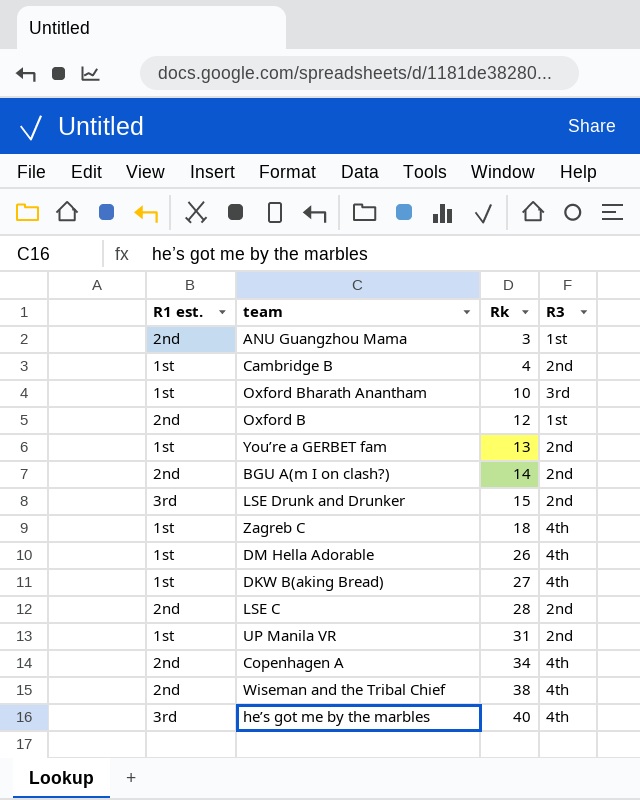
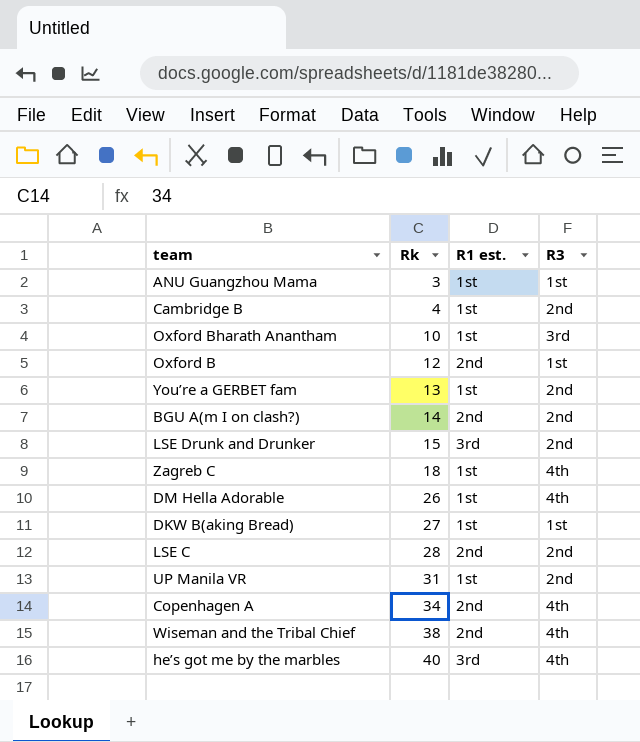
column R1 est. | position: 1 -> 3
ANU Guangzhou Mama | R1 est.: 2nd -> 1st
DKW B(aking Bread) | R3: 4th -> 1st

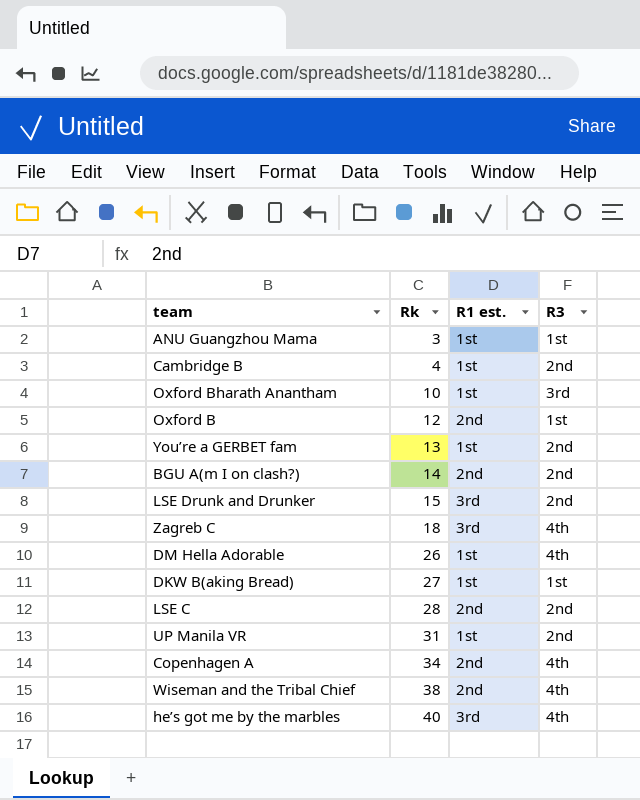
Zagreb C | R1 est.: 1st -> 3rd

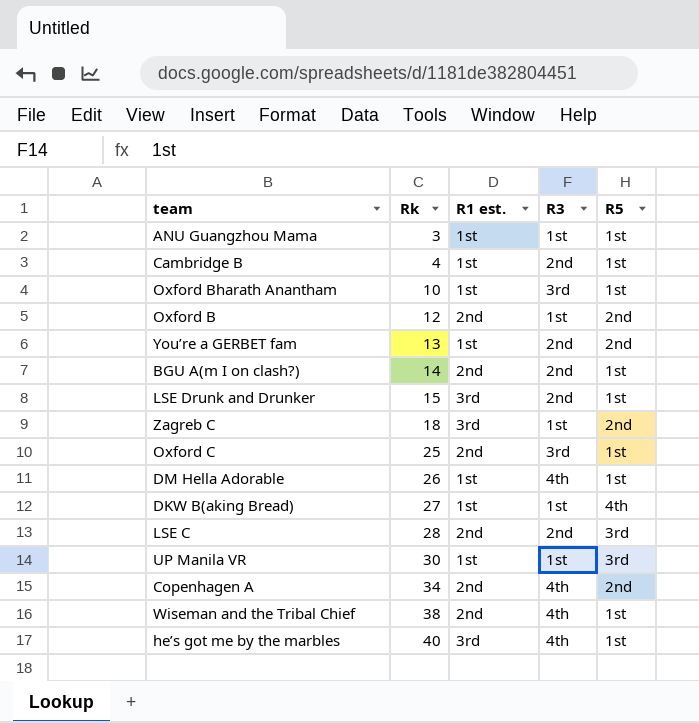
column R5 | position: none -> 5
Zagreb C | R3: 4th -> 1st
row Oxford C: none -> 25 | 2nd | 3rd | 1st
UP Manila VR | Rk: 31 -> 30
UP Manila VR | R3: 2nd -> 1st

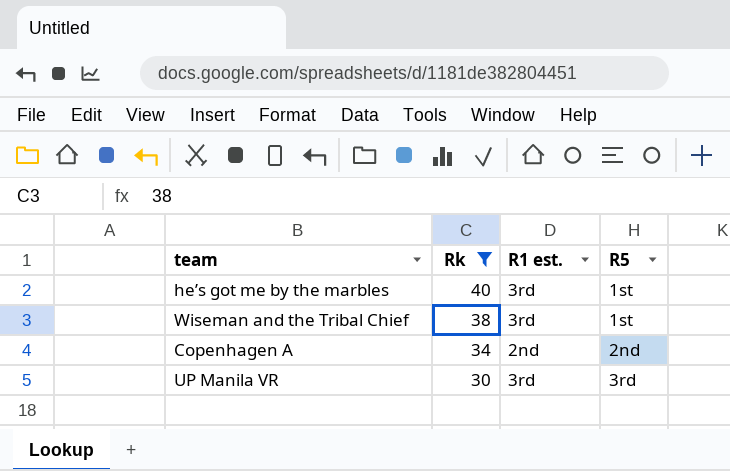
filter: none -> Rk >= 30
row order: Rk ascending -> Rk descending
column R3 | position: 4 -> none
Wiseman and the Tribal Chief | R1 est.: 2nd -> 3rd
UP Manila VR | R1 est.: 1st -> 3rd

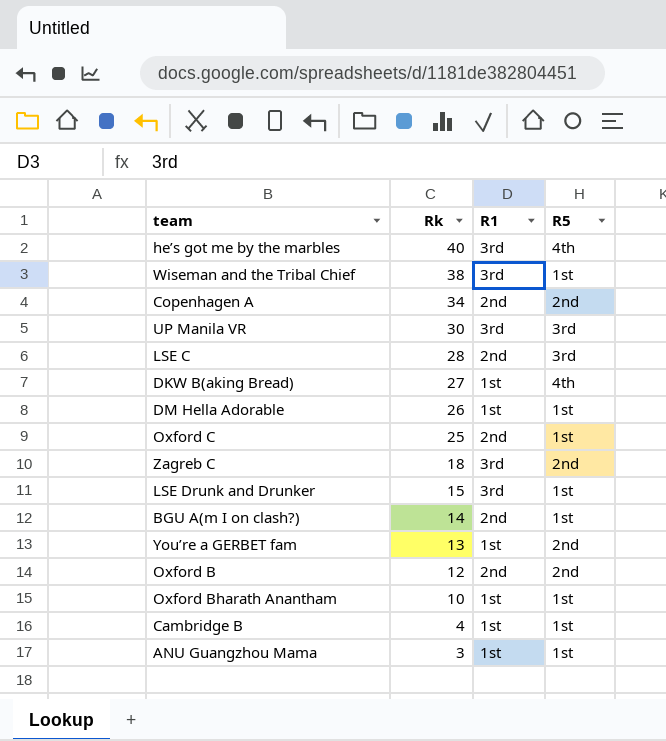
filter: Rk >= 30 -> none
column name: R1 est. -> R1
he’s got me by the marbles | R5: 1st -> 4th

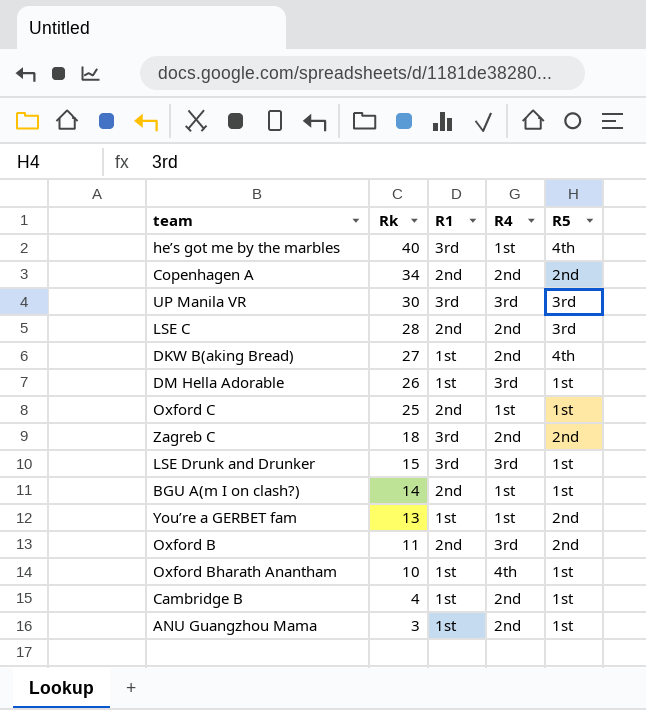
column R4 | position: none -> 4
row Wiseman and the Tribal Chief: 38 | 3rd | 1st -> none
Oxford B | Rk: 12 -> 11

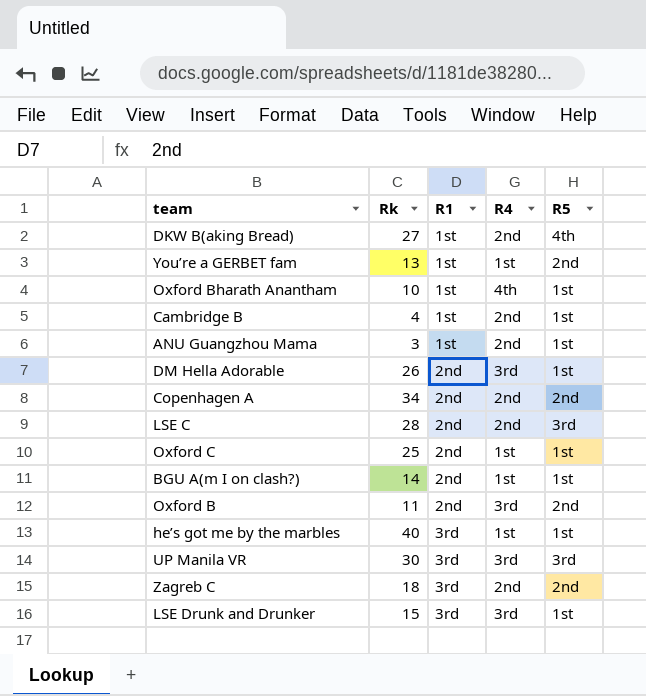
row order: Rk descending -> R1 ascending
DM Hella Adorable | R1: 1st -> 2nd
he’s got me by the marbles | R5: 4th -> 1st

